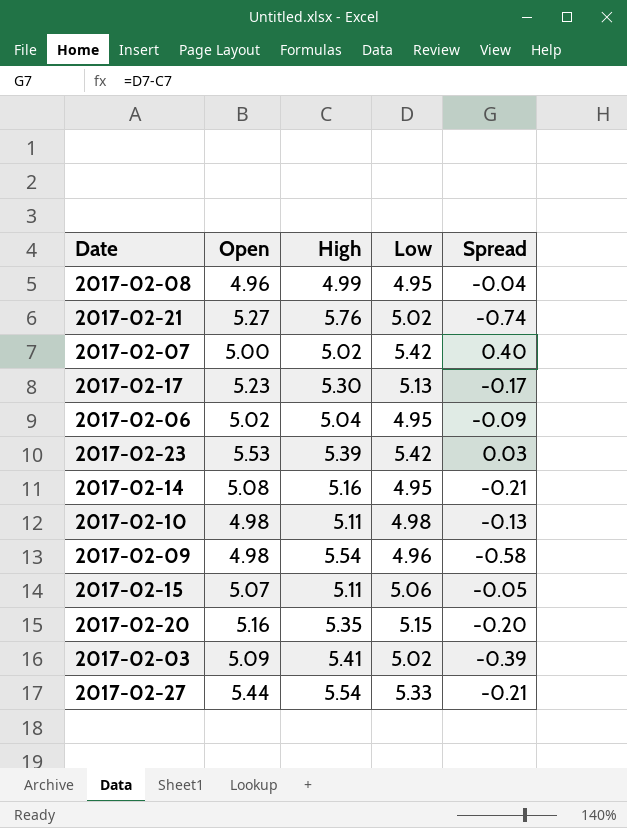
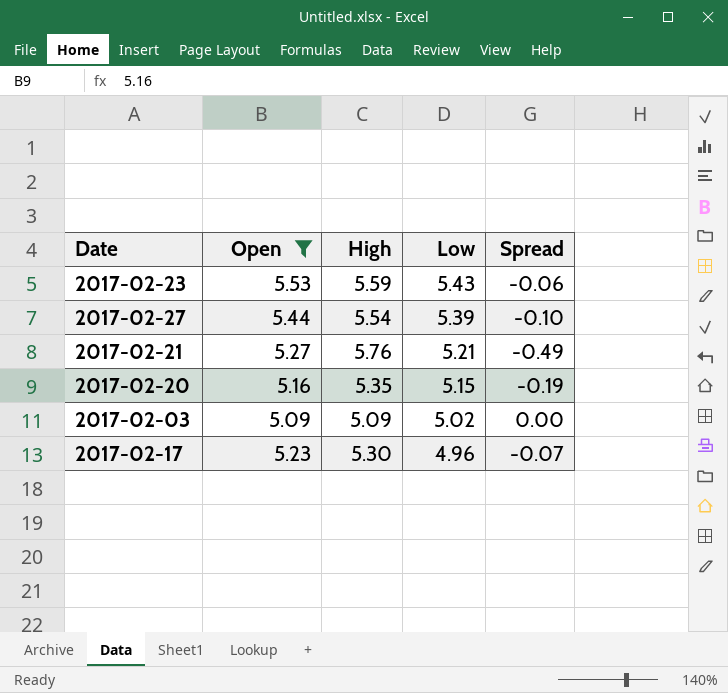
filter: none -> Open >= 5.09
row order: none -> Low descending
column Spread | formula: [Low] - [High] -> [Open] - [High]
2017-02-23 | High: 5.39 -> 5.59
2017-02-23 | Low: 5.42 -> 5.43
2017-02-27 | Low: 5.33 -> 5.39
2017-02-21 | Low: 5.02 -> 5.21
2017-02-03 | High: 5.41 -> 5.09
2017-02-17 | Low: 5.13 -> 4.96

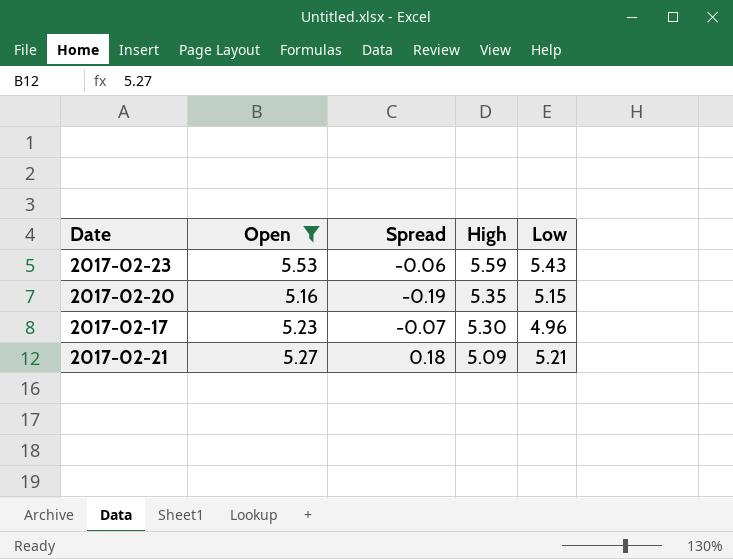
row order: Low descending -> High descending
column Spread | position: 5 -> 3
row 2017-02-27: 5.44 | 5.54 | 5.39 | -0.10 -> none
row 2017-02-03: 5.09 | 5.09 | 5.02 | 0.00 -> none
2017-02-21 | Spread: -0.49 -> 0.18
2017-02-21 | High: 5.76 -> 5.09

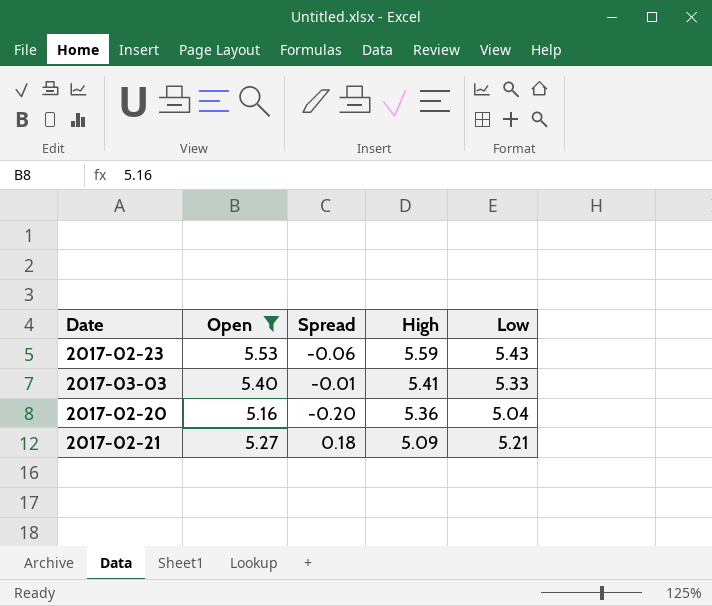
row 2017-02-17: 5.23 | -0.07 | 5.30 | 4.96 -> none
row 2017-03-03: none -> 5.40 | -0.01 | 5.41 | 5.33
2017-02-20 | Spread: -0.19 -> -0.20
2017-02-20 | High: 5.35 -> 5.36
2017-02-20 | Low: 5.15 -> 5.04

